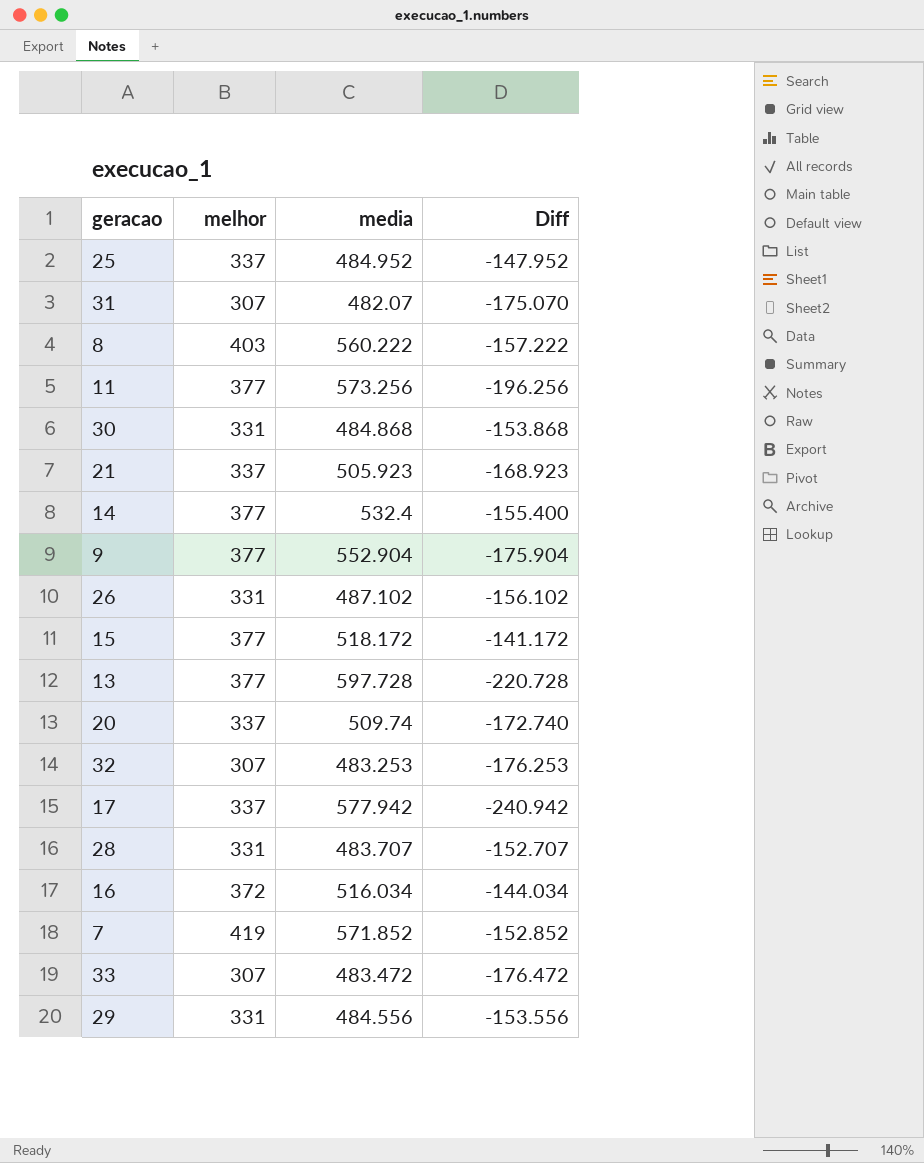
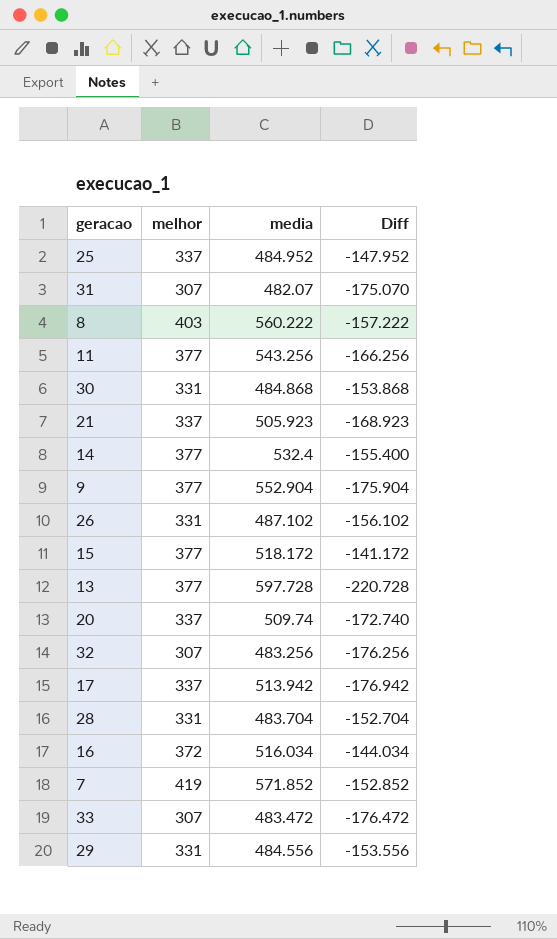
11 | media: 573.256 -> 543.256
11 | Diff: -196.256 -> -166.256
32 | media: 483.253 -> 483.256
32 | Diff: -176.253 -> -176.256
17 | media: 577.942 -> 513.942
17 | Diff: -240.942 -> -176.942
28 | media: 483.707 -> 483.704
28 | Diff: -152.707 -> -152.704

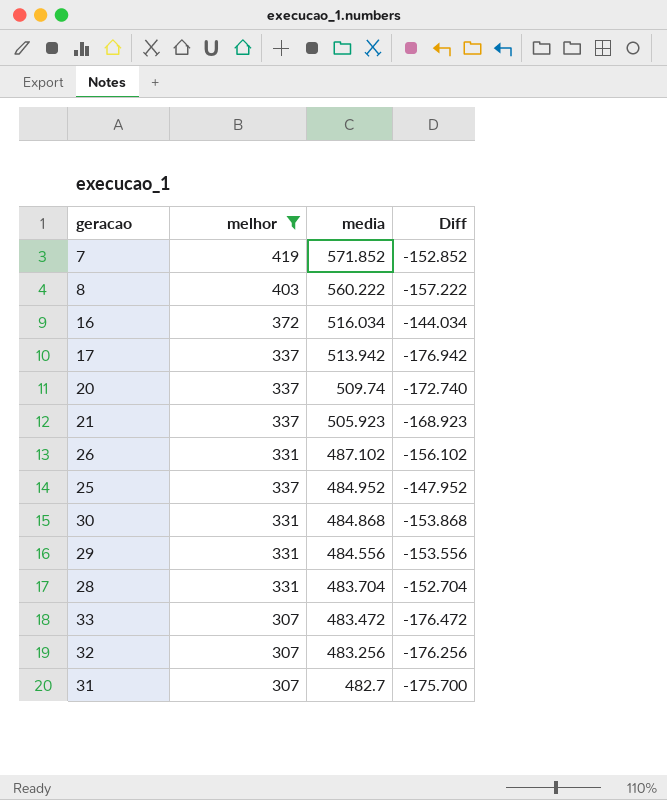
filter: none -> melhor != 377
row order: none -> media descending
31 | media: 482.07 -> 482.7
31 | Diff: -175.070 -> -175.700

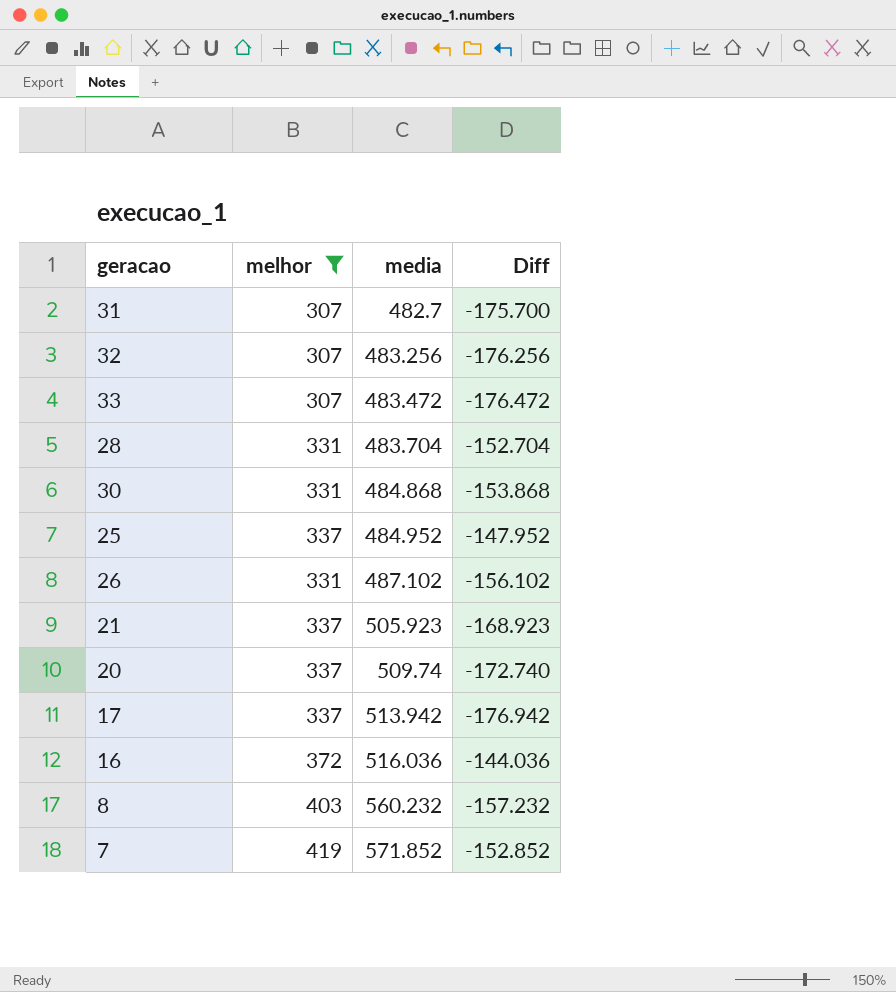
row order: media descending -> media ascending
row 29: 331 | 484.556 | -153.556 -> none
16 | media: 516.034 -> 516.036
16 | Diff: -144.034 -> -144.036
8 | media: 560.222 -> 560.232
8 | Diff: -157.222 -> -157.232

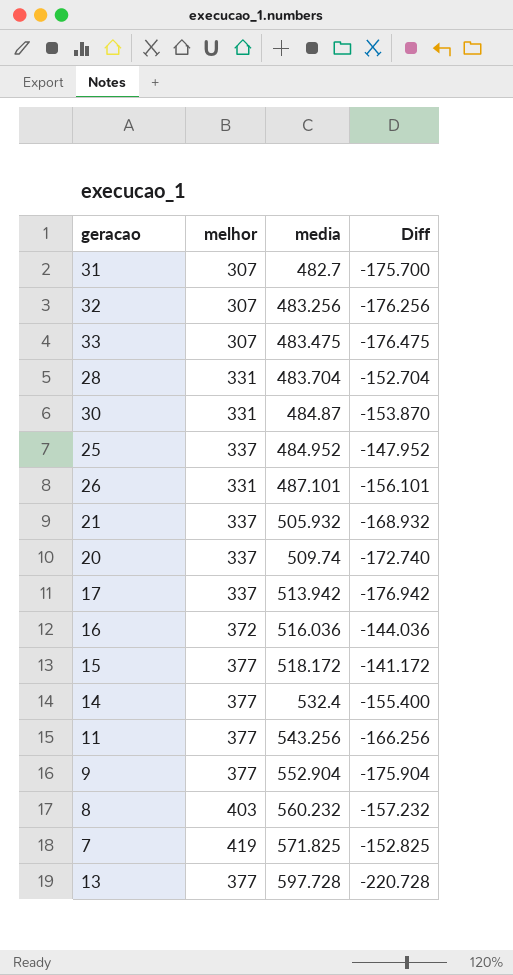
filter: melhor != 377 -> none
33 | media: 483.472 -> 483.475
33 | Diff: -176.472 -> -176.475
30 | media: 484.868 -> 484.87
30 | Diff: -153.868 -> -153.870
26 | media: 487.102 -> 487.101
26 | Diff: -156.102 -> -156.101
21 | media: 505.923 -> 505.932
21 | Diff: -168.923 -> -168.932
7 | media: 571.852 -> 571.825
7 | Diff: -152.852 -> -152.825

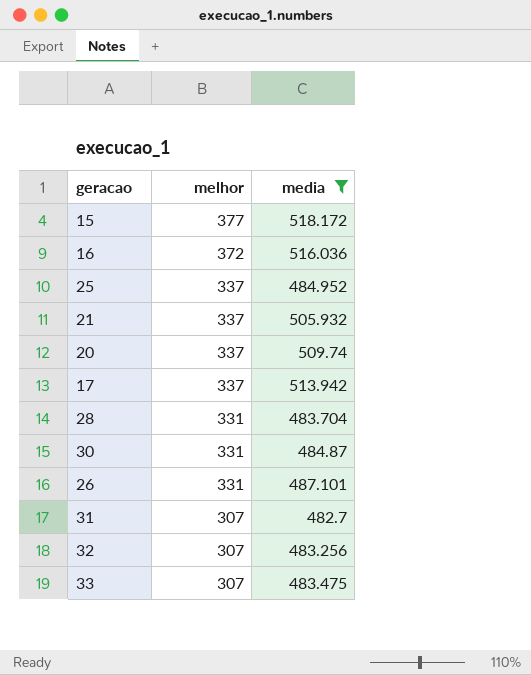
filter: none -> media <= 518.172
row order: media ascending -> melhor descending
column Diff | formula: [melhor] - [media] -> none

